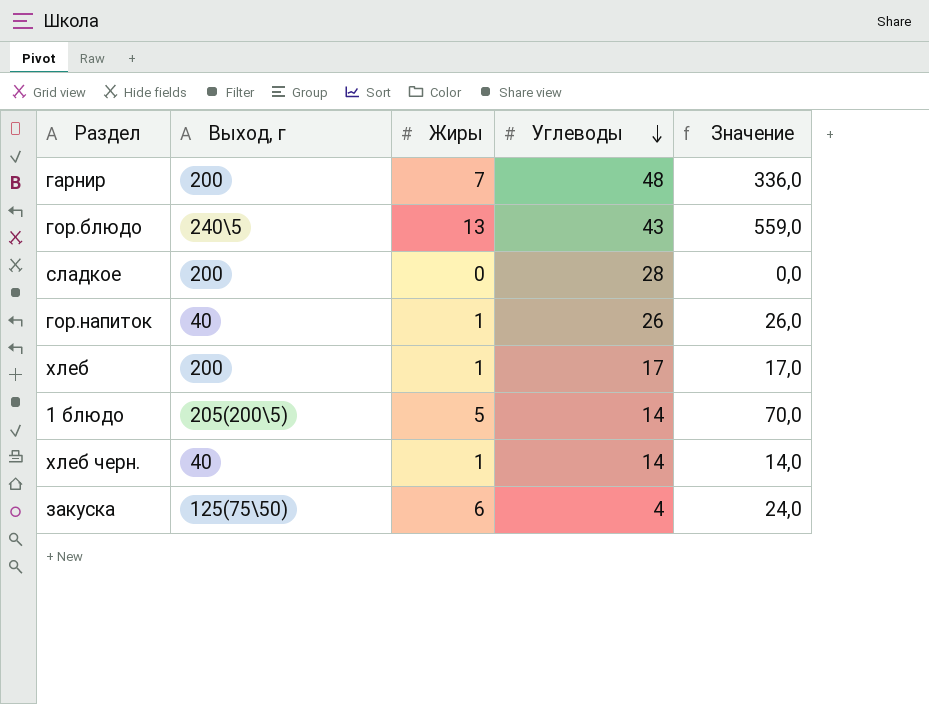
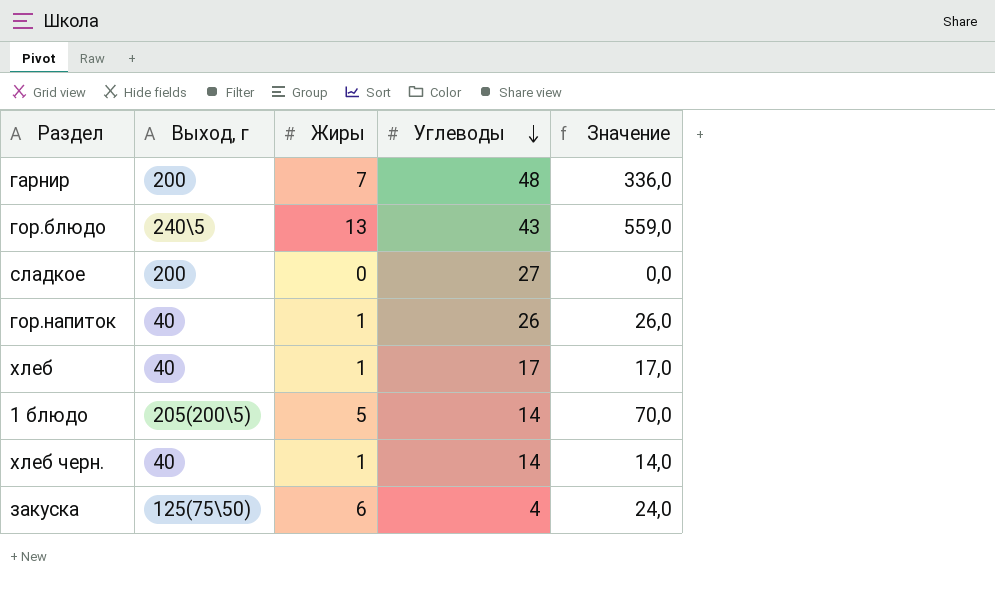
сладкое | Углеводы: 28 -> 27
хлеб | Выход, г: 200 -> 40

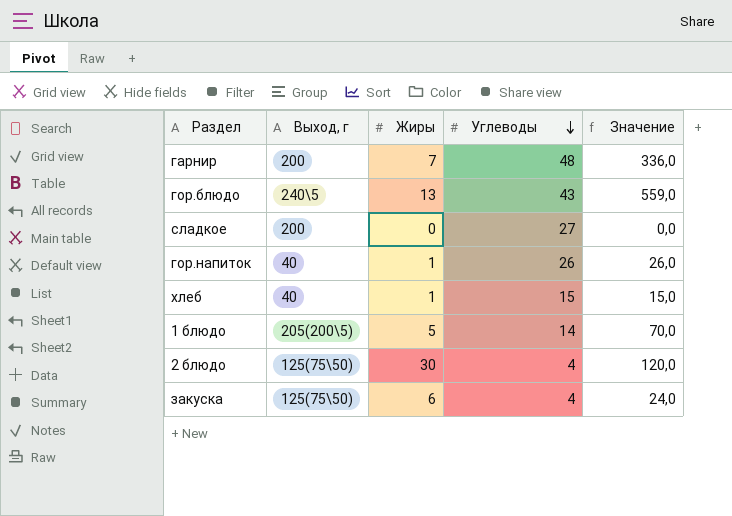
row хлеб черн.: 40 | 1 | 14 | 14,0 -> none
хлеб | Углеводы: 17 -> 15
хлеб | Значение: 17,0 -> 15,0
row 2 блюдо: none -> 125(75\50) | 30 | 4 | 120,0

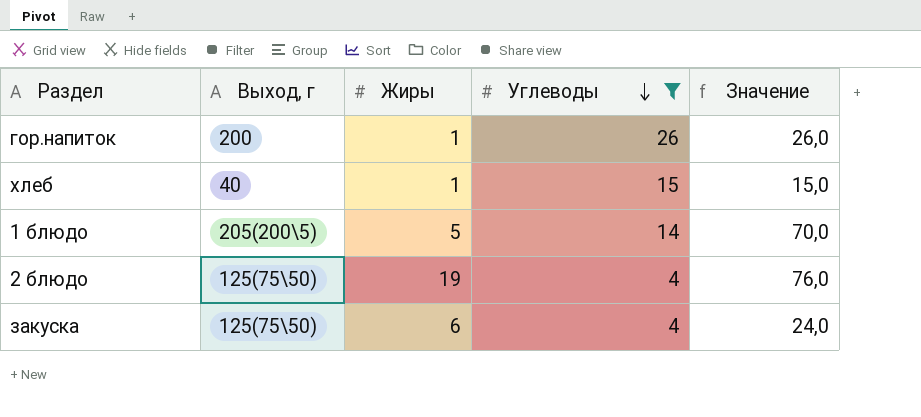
filter: none -> Углеводы <= 26
гор.напиток | Выход, г: 40 -> 200
2 блюдо | Жиры: 30 -> 19
2 блюдо | Значение: 120,0 -> 76,0

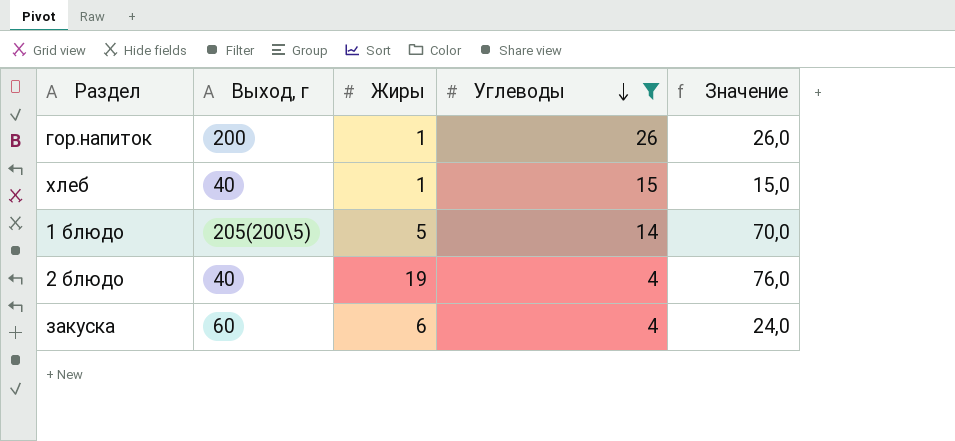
2 блюдо | Выход, г: 125(75\50) -> 40
закуска | Выход, г: 125(75\50) -> 60

